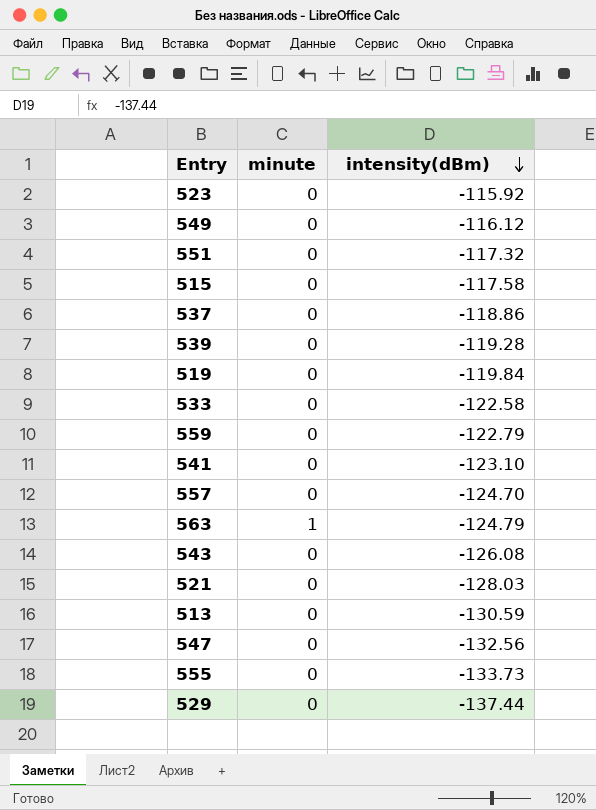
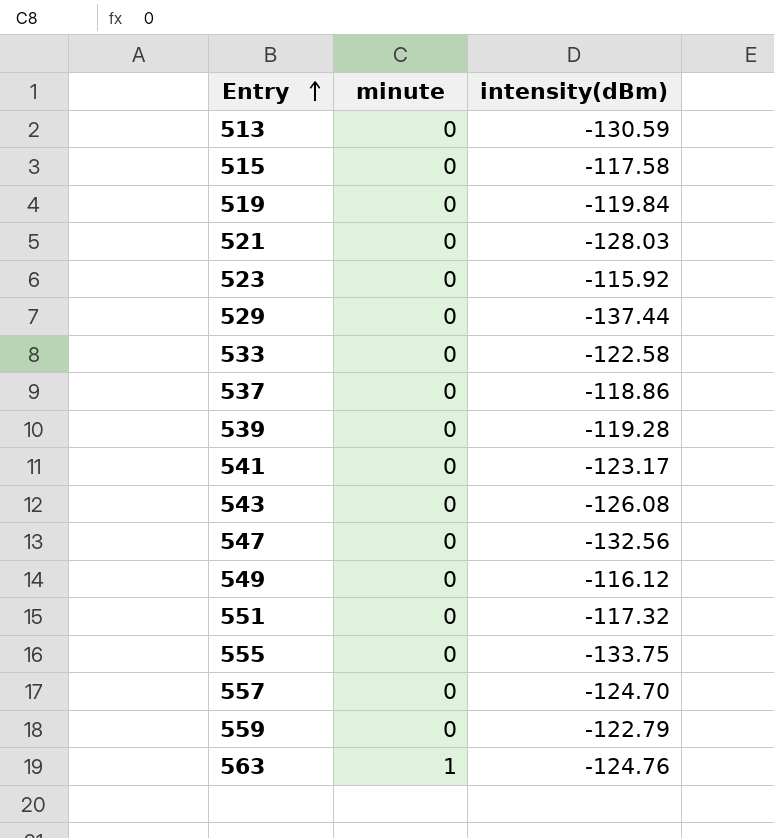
row order: intensity(dBm) descending -> Entry ascending
541 | intensity(dBm): -123.10 -> -123.17
555 | intensity(dBm): -133.73 -> -133.75
563 | intensity(dBm): -124.79 -> -124.76

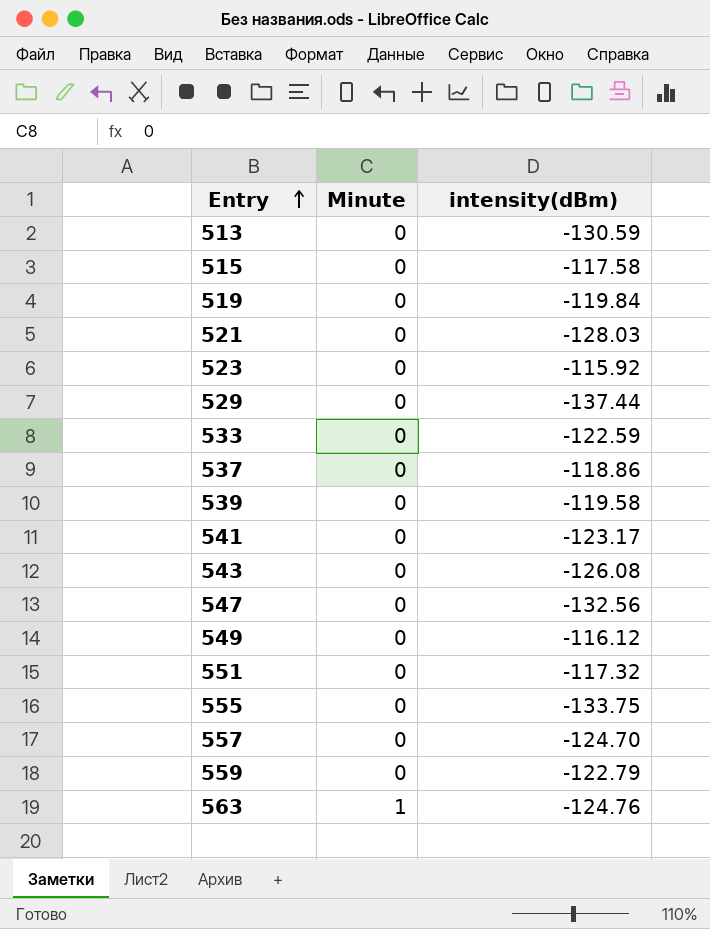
column name: minute -> Minute
533 | intensity(dBm): -122.58 -> -122.59
539 | intensity(dBm): -119.28 -> -119.58

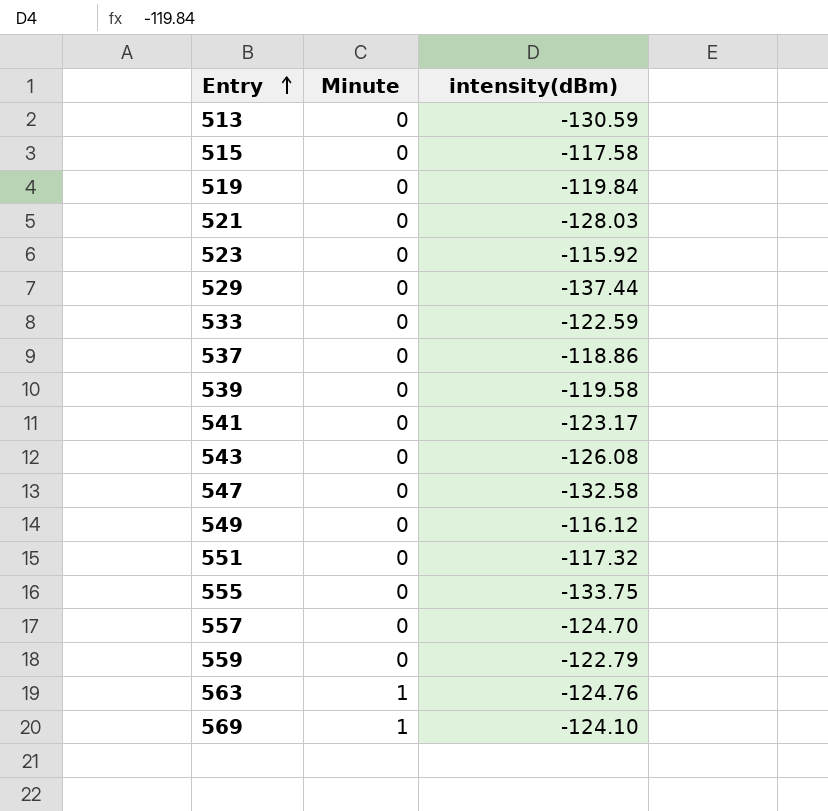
547 | intensity(dBm): -132.56 -> -132.58
row 569: none -> 1 | -124.10

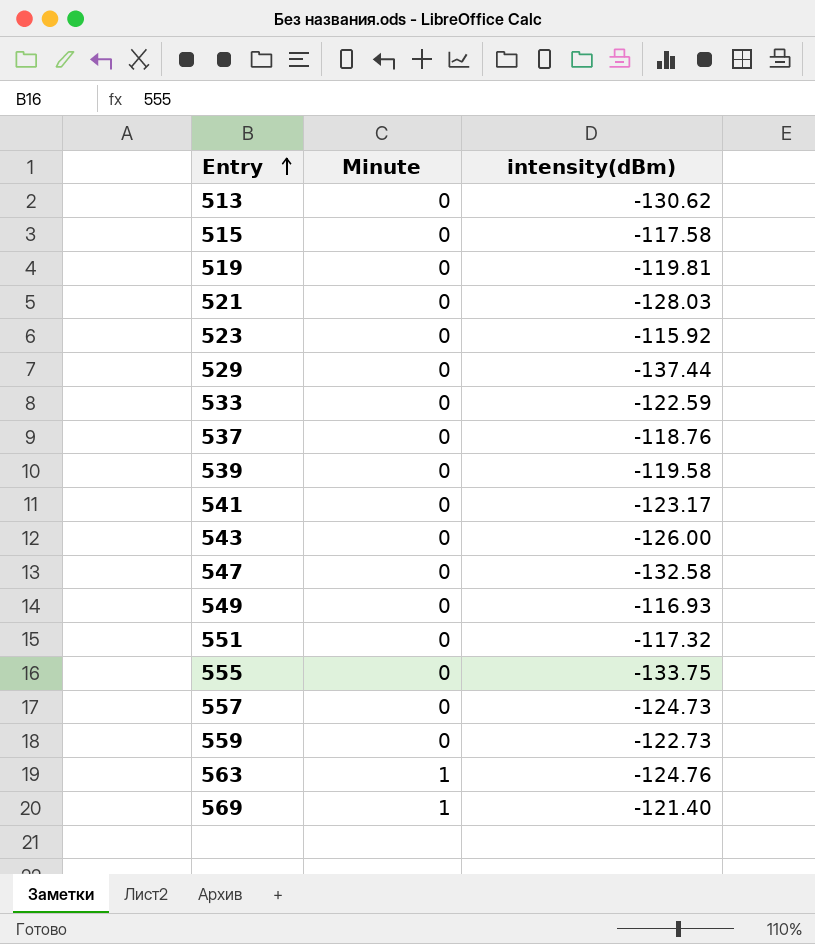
513 | intensity(dBm): -130.59 -> -130.62
519 | intensity(dBm): -119.84 -> -119.81
537 | intensity(dBm): -118.86 -> -118.76
543 | intensity(dBm): -126.08 -> -126.00
549 | intensity(dBm): -116.12 -> -116.93
557 | intensity(dBm): -124.70 -> -124.73
559 | intensity(dBm): -122.79 -> -122.73
569 | intensity(dBm): -124.10 -> -121.40

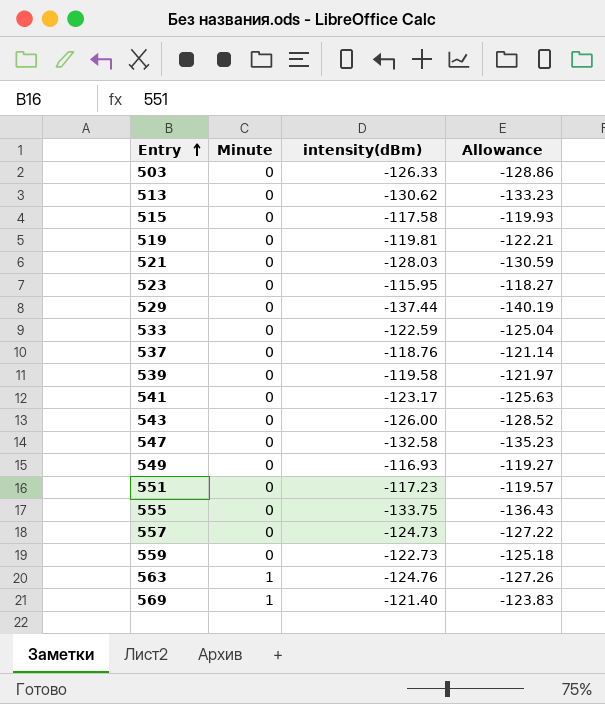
column Allowance | formula: none -> [intensity(dBm)] * 1.02
row 503: none -> 0 | -126.33 | -128.86
523 | intensity(dBm): -115.92 -> -115.95
551 | intensity(dBm): -117.32 -> -117.23

